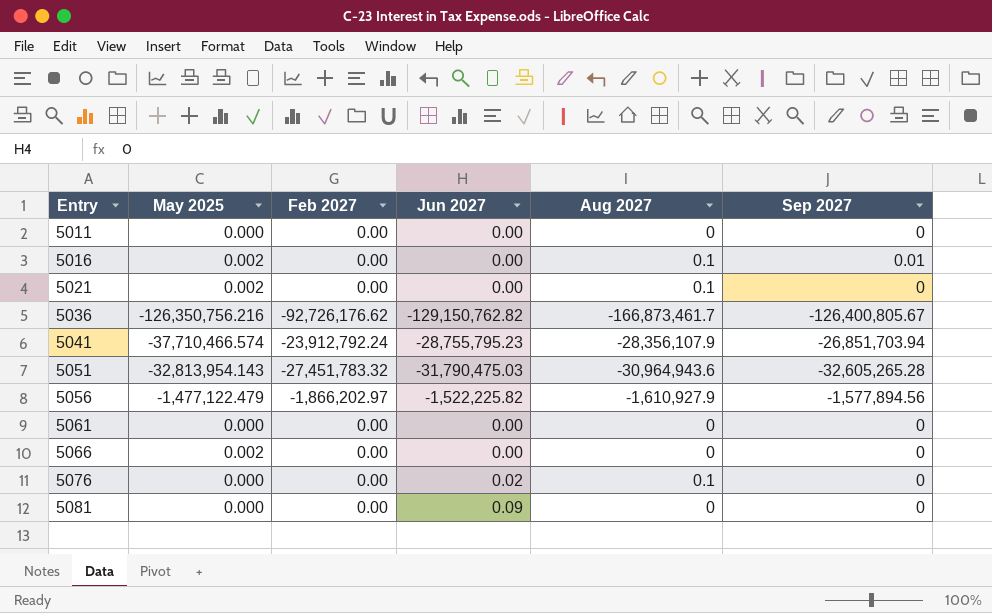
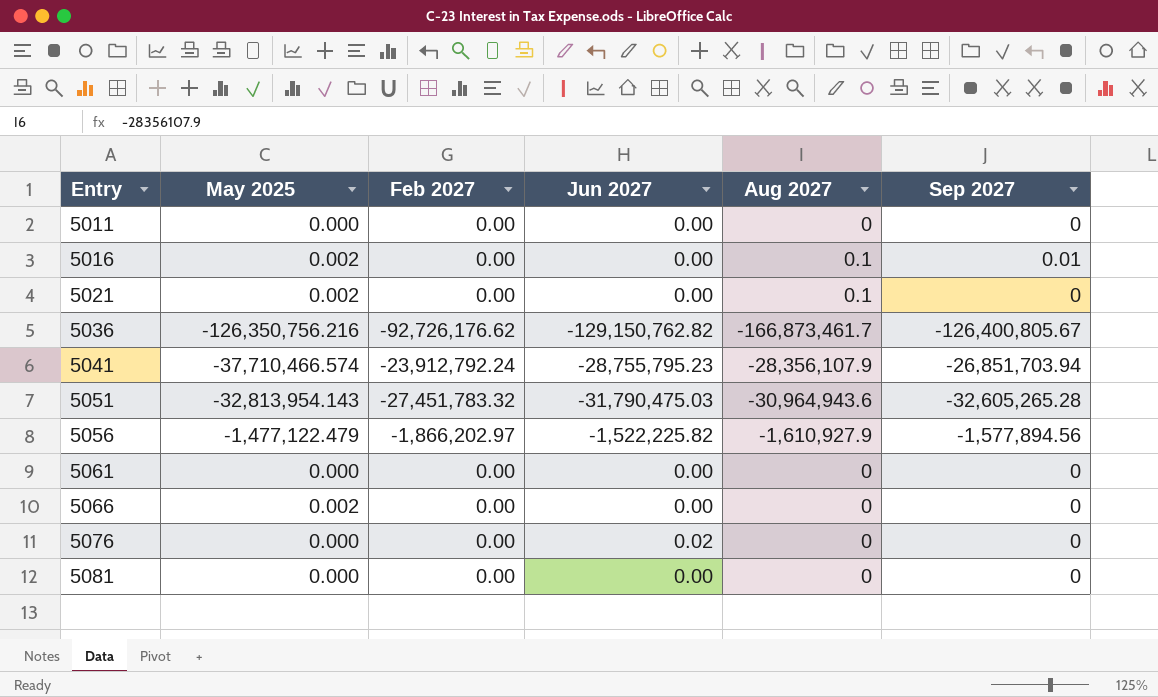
5076 | Aug 2027: 0.1 -> 0
5081 | Jun 2027: 0.09 -> 0.00

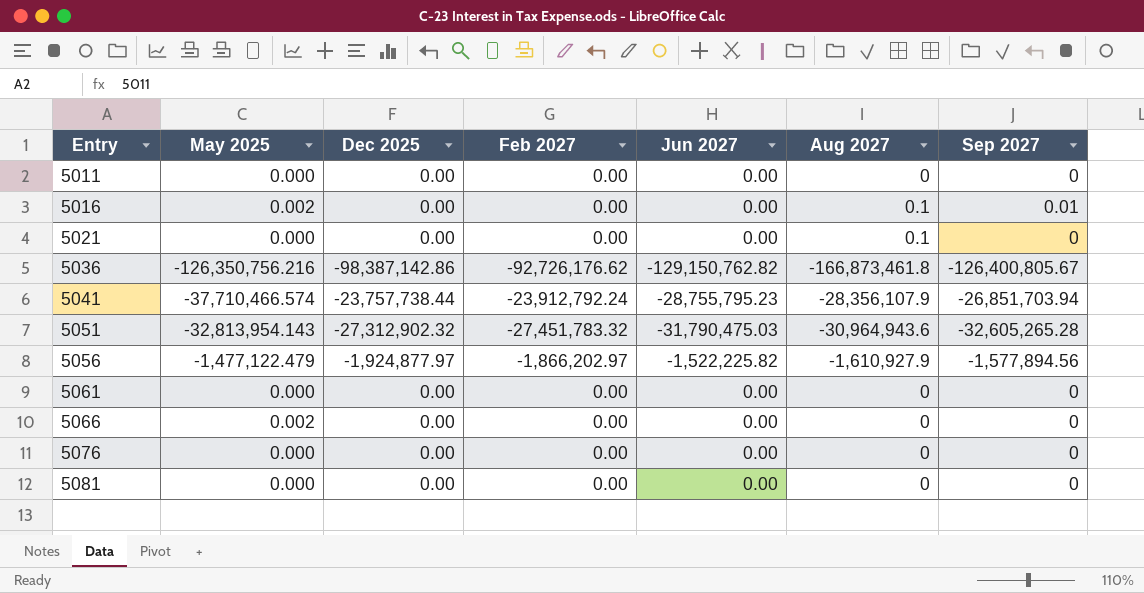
column Dec 2025 | position: none -> 3
5021 | May 2025: 0.002 -> 0.000
5036 | Aug 2027: -166,873,461.7 -> -166,873,461.8
5076 | Jun 2027: 0.02 -> 0.00

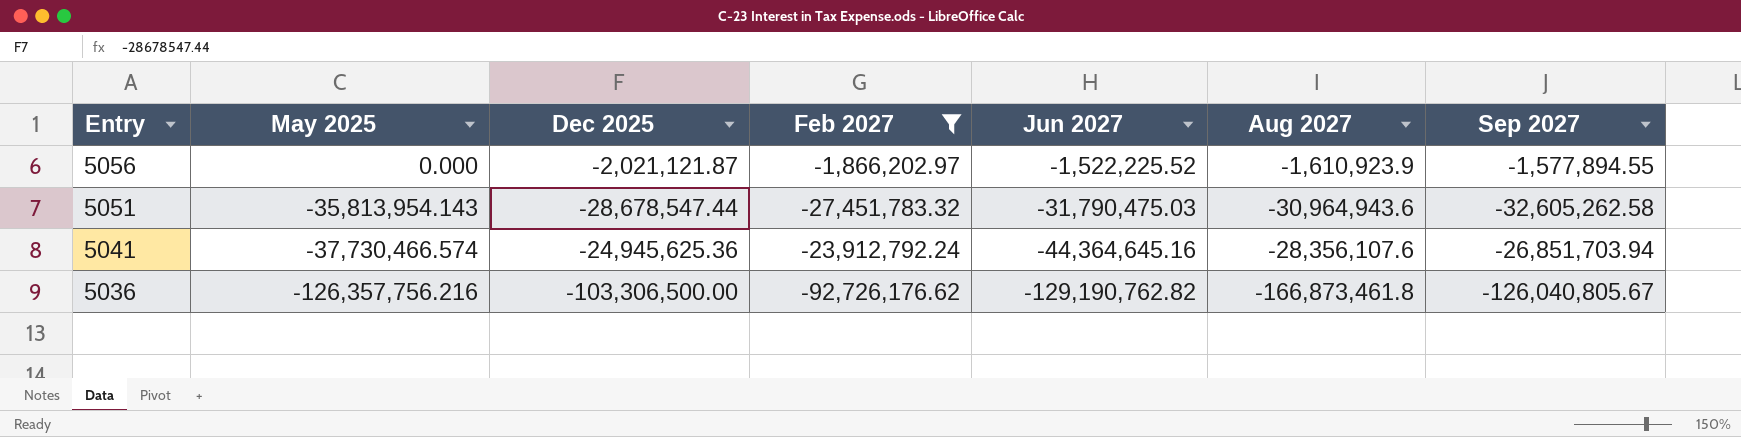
filter: none -> Feb 2027 != 0.00
row order: Entry ascending -> Entry descending
5056 | May 2025: -1,477,122.479 -> 0.000
5056 | Dec 2025: -1,924,877.97 -> -2,021,121.87
5056 | Jun 2027: -1,522,225.82 -> -1,522,225.52
5056 | Aug 2027: -1,610,927.9 -> -1,610,923.9
5056 | Sep 2027: -1,577,894.56 -> -1,577,894.55
5051 | May 2025: -32,813,954.143 -> -35,813,954.143
5051 | Dec 2025: -27,312,902.32 -> -28,678,547.44
5051 | Sep 2027: -32,605,265.28 -> -32,605,262.58
5041 | May 2025: -37,710,466.574 -> -37,730,466.574
5041 | Dec 2025: -23,757,738.44 -> -24,945,625.36
5041 | Jun 2027: -28,755,795.23 -> -44,364,645.16
5041 | Aug 2027: -28,356,107.9 -> -28,356,107.6
5036 | May 2025: -126,350,756.216 -> -126,357,756.216
5036 | Dec 2025: -98,387,142.86 -> -103,306,500.00
5036 | Jun 2027: -129,150,762.82 -> -129,190,762.82
5036 | Sep 2027: -126,400,805.67 -> -126,040,805.67

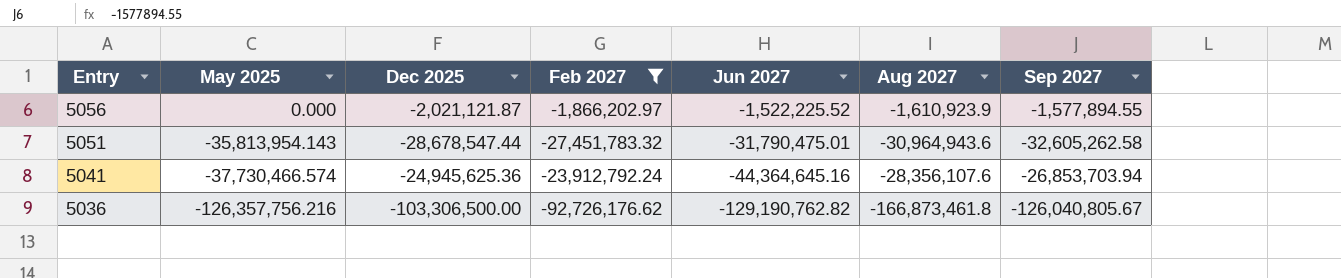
5051 | Jun 2027: -31,790,475.03 -> -31,790,475.01
5041 | Sep 2027: -26,851,703.94 -> -26,853,703.94

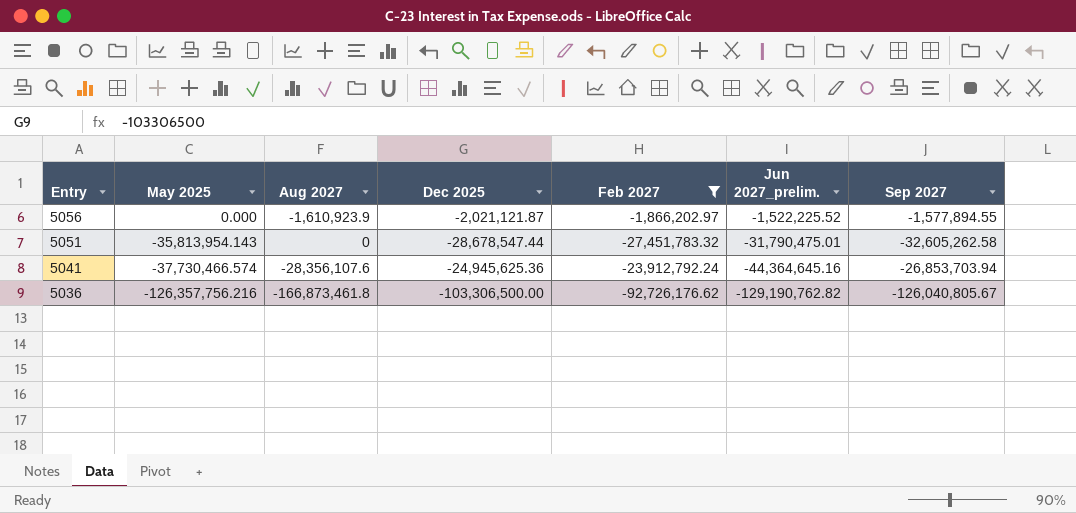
column Aug 2027 | position: 6 -> 3
column name: Jun 2027 -> Jun 2027_prelim.
5051 | Aug 2027: -30,964,943.6 -> 0

